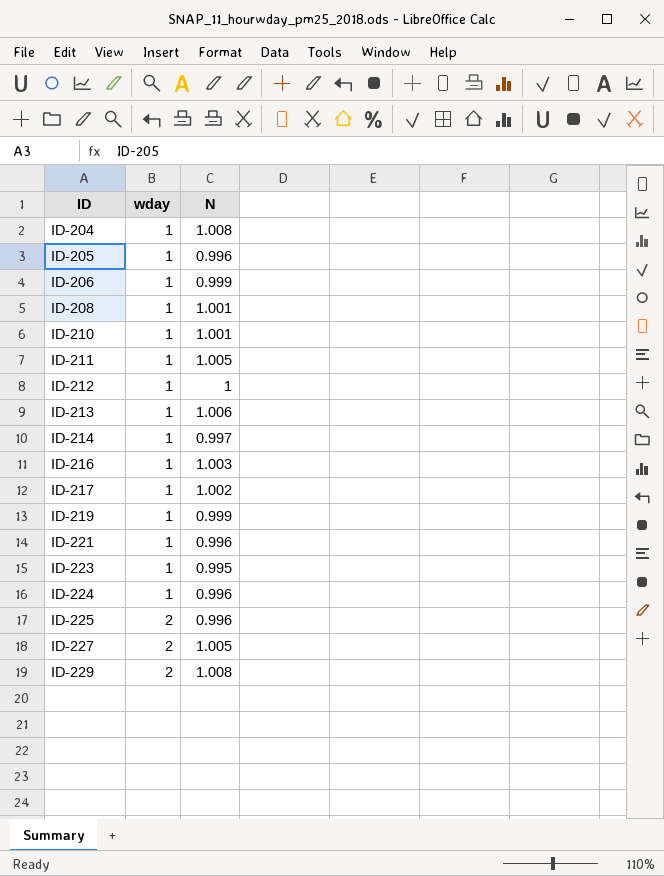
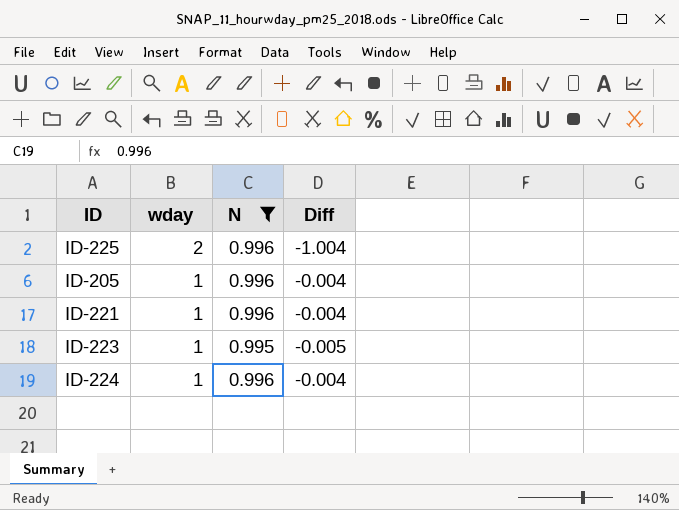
filter: none -> N <= 0.996
row order: ID ascending -> wday descending
column Diff | formula: none -> [N] - [wday]

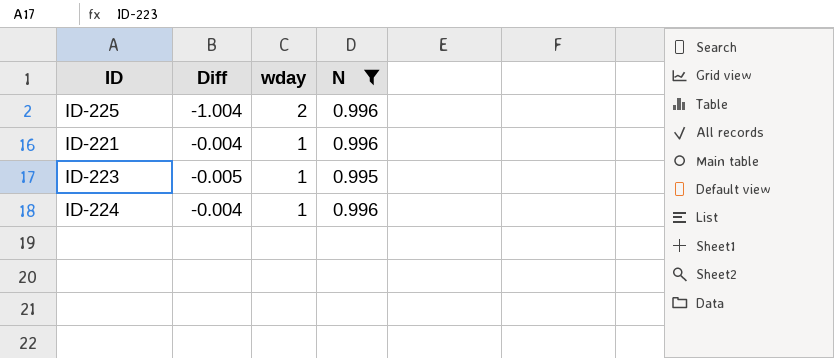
column Diff | position: 4 -> 2
row ID-205: 1 | 0.996 | -0.004 -> none

